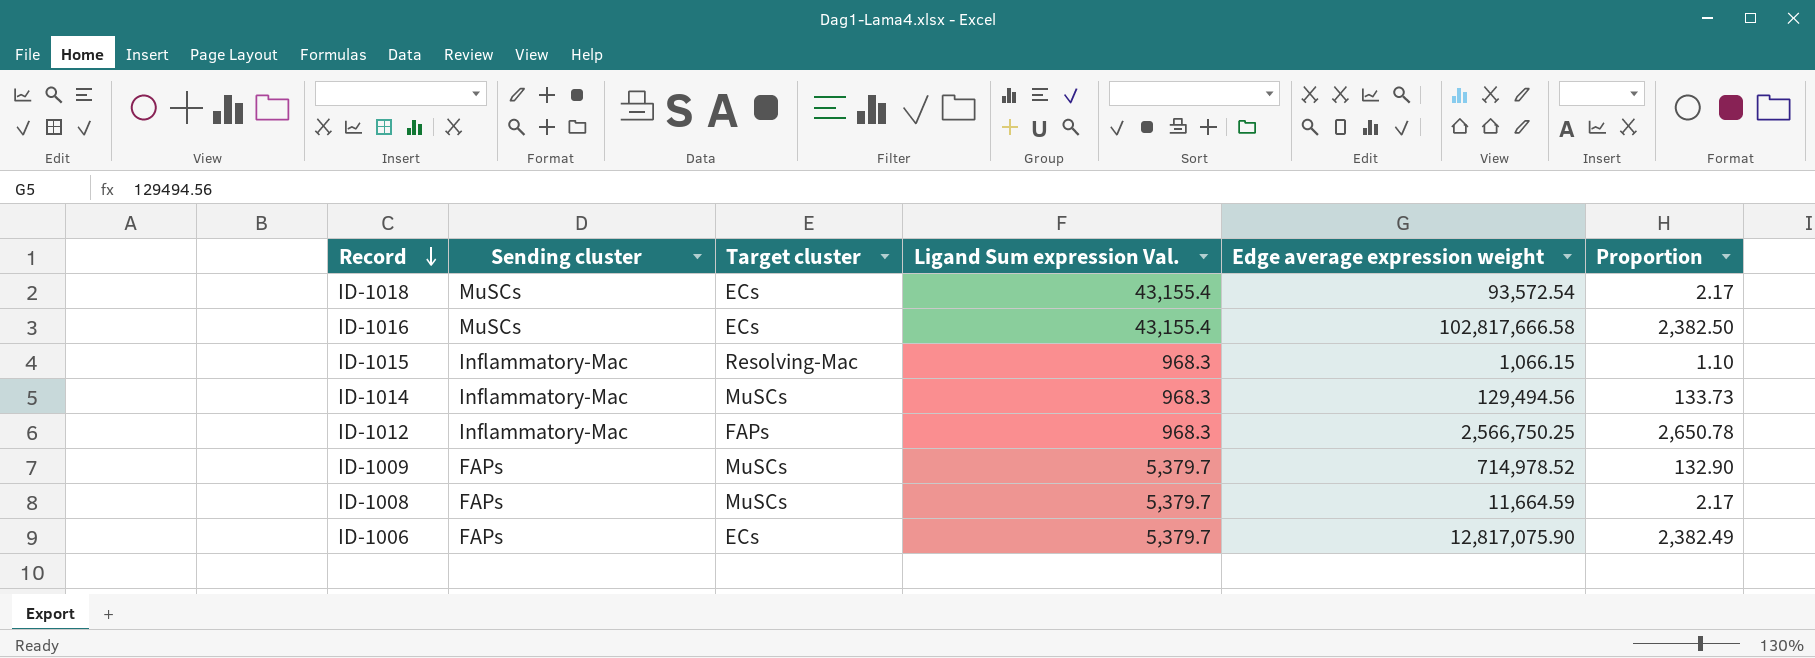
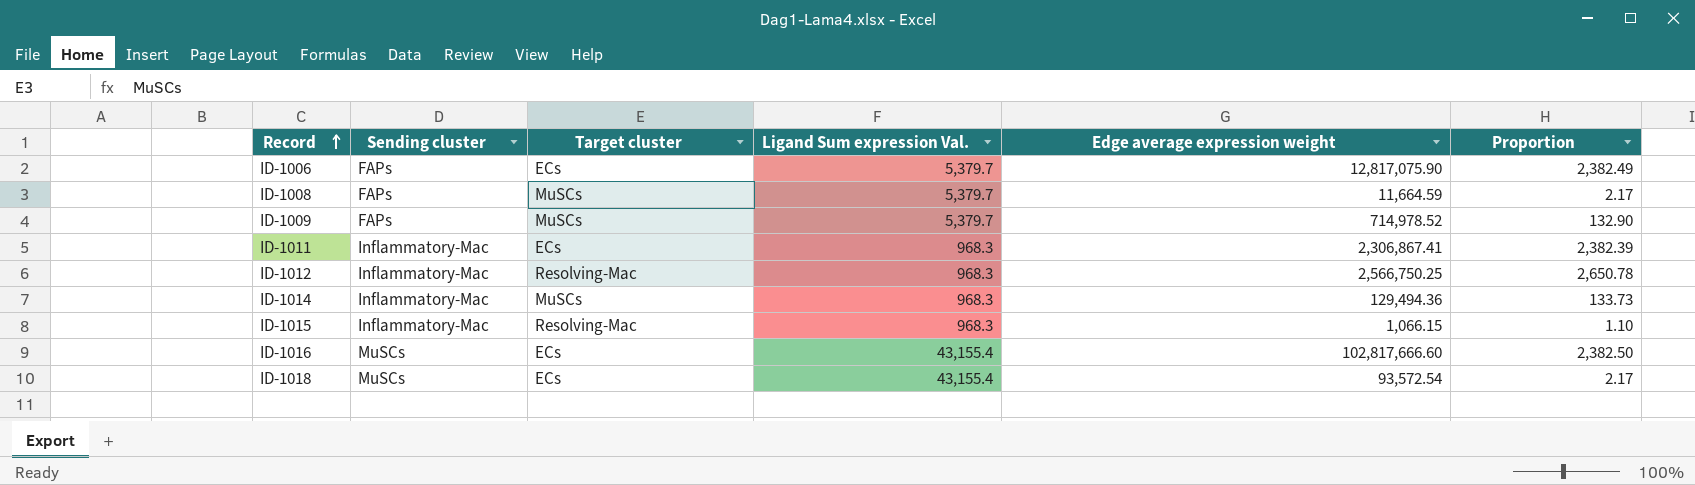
row order: Record descending -> Record ascending
row ID-1011: none -> Inflammatory-Mac | ECs | 968.3 | 2,306,867.41 | 2,382.39
ID-1012 | Target cluster: FAPs -> Resolving-Mac
ID-1014 | Edge average expression weight: 129,494.56 -> 129,494.36
ID-1016 | Edge average expression weight: 102,817,666.58 -> 102,817,666.60

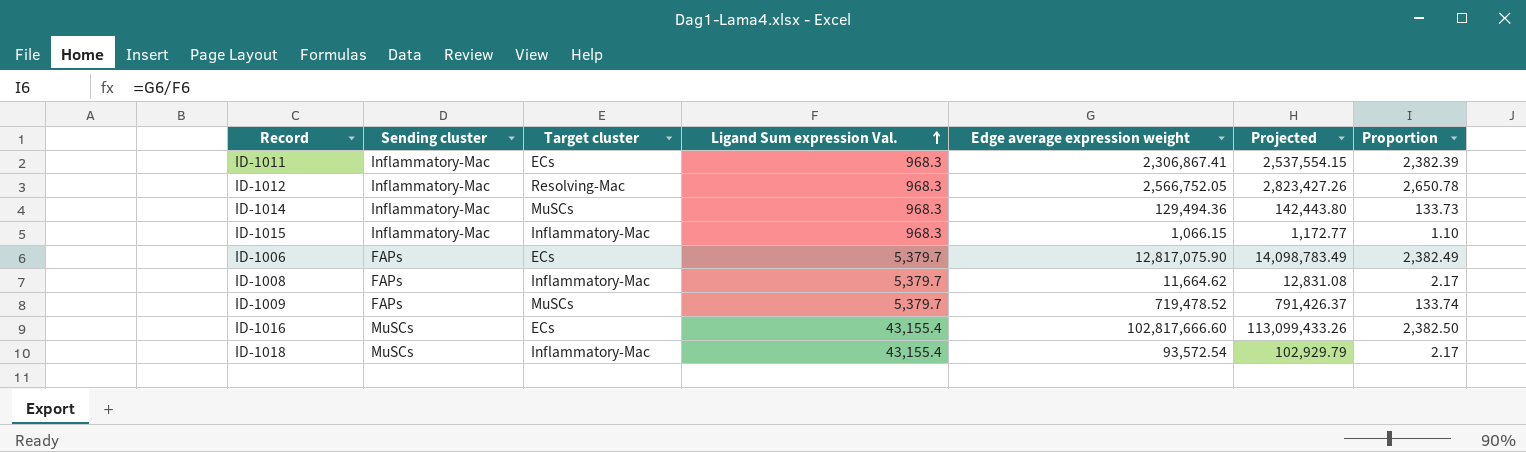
row order: Record ascending -> Ligand Sum expression Val. ascending
column Projected | formula: none -> [Edge average expression weight] * 1.1
ID-1012 | Edge average expression weight: 2,566,750.25 -> 2,566,752.05
ID-1015 | Target cluster: Resolving-Mac -> Inflammatory-Mac
ID-1008 | Target cluster: MuSCs -> Inflammatory-Mac
ID-1008 | Edge average expression weight: 11,664.59 -> 11,664.62
ID-1009 | Edge average expression weight: 714,978.52 -> 719,478.52
ID-1009 | Proportion: 132.90 -> 133.74
ID-1018 | Target cluster: ECs -> Inflammatory-Mac

